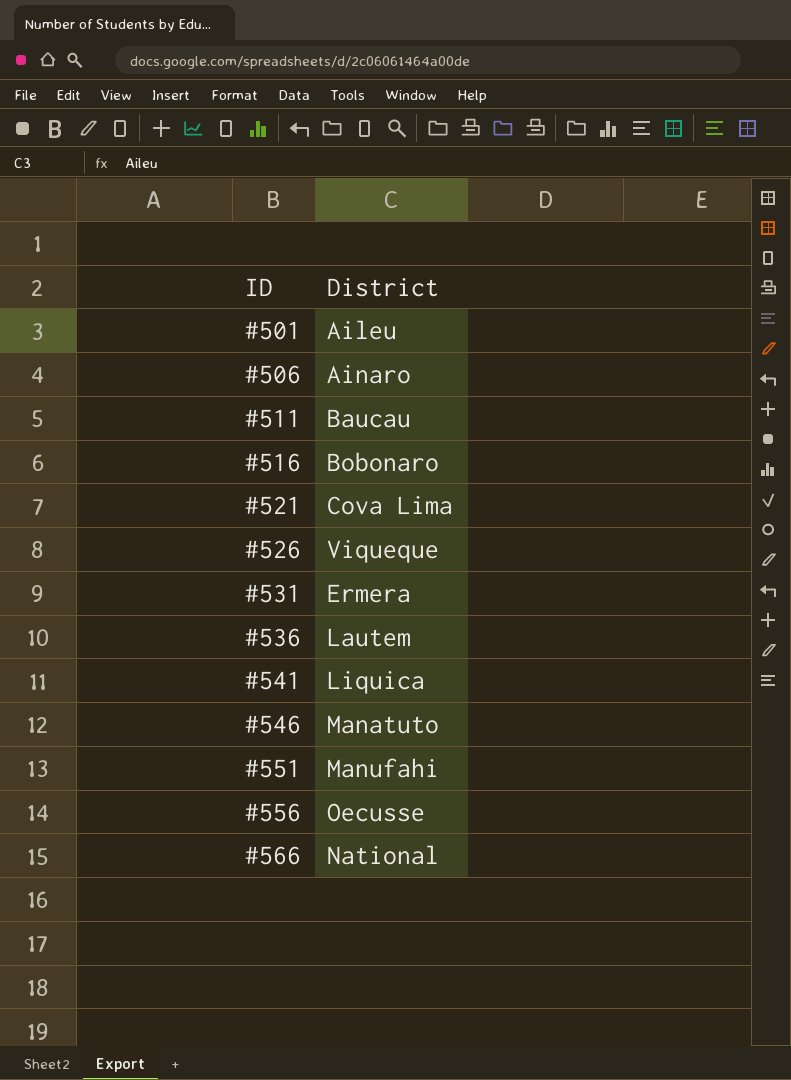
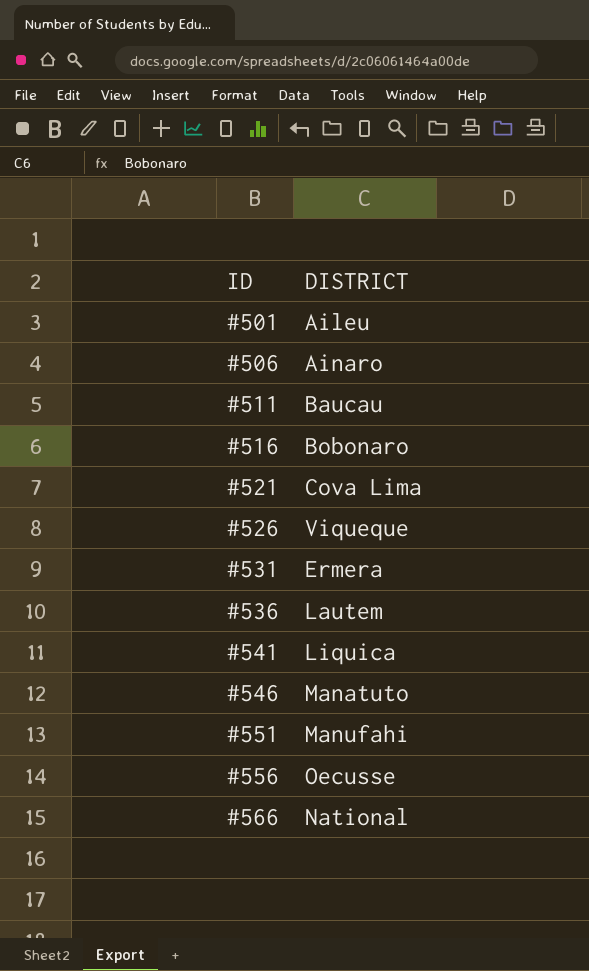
column name: District -> DISTRICT

